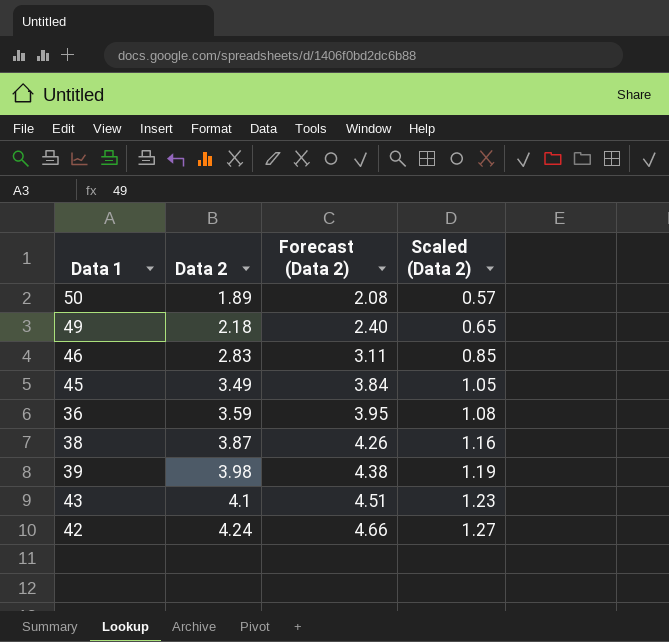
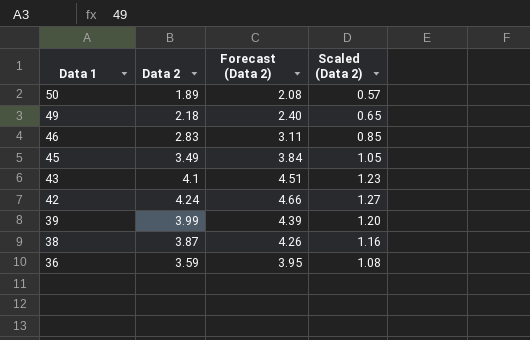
row order: Data 2 ascending -> Data 1 descending
39 | Data 2: 3.98 -> 3.99
39 | Forecast (Data 2): 4.38 -> 4.39
39 | Scaled (Data 2): 1.19 -> 1.20

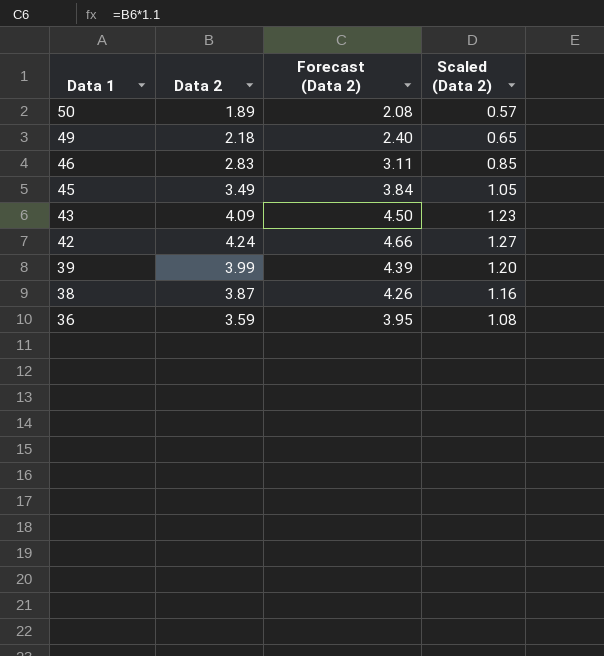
43 | Data 2: 4.1 -> 4.09
43 | Forecast (Data 2): 4.51 -> 4.50

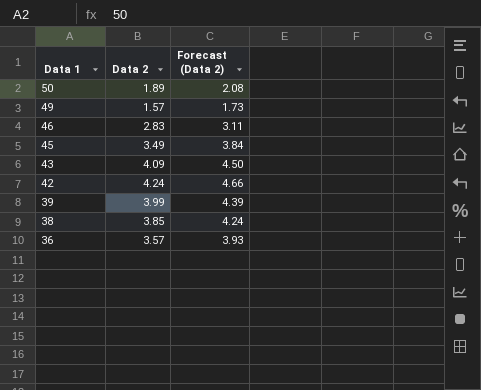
column Scaled (Data 2) | formula: [Data 2] * 0.3 -> none
49 | Data 2: 2.18 -> 1.57
49 | Forecast (Data 2): 2.40 -> 1.73
38 | Data 2: 3.87 -> 3.85
38 | Forecast (Data 2): 4.26 -> 4.24
36 | Data 2: 3.59 -> 3.57
36 | Forecast (Data 2): 3.95 -> 3.93

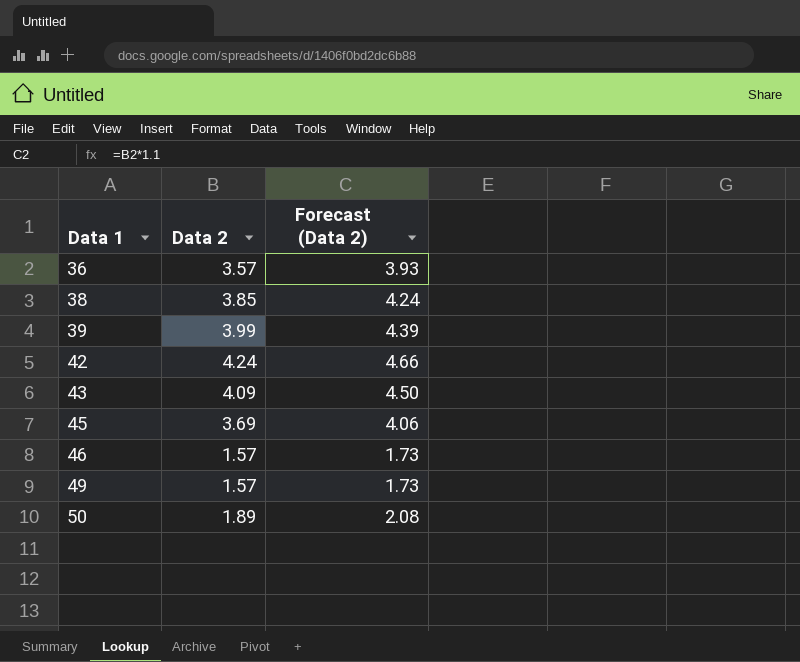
row order: Data 1 descending -> Data 1 ascending
45 | Data 2: 3.49 -> 3.69
45 | Forecast (Data 2): 3.84 -> 4.06
46 | Data 2: 2.83 -> 1.57
46 | Forecast (Data 2): 3.11 -> 1.73

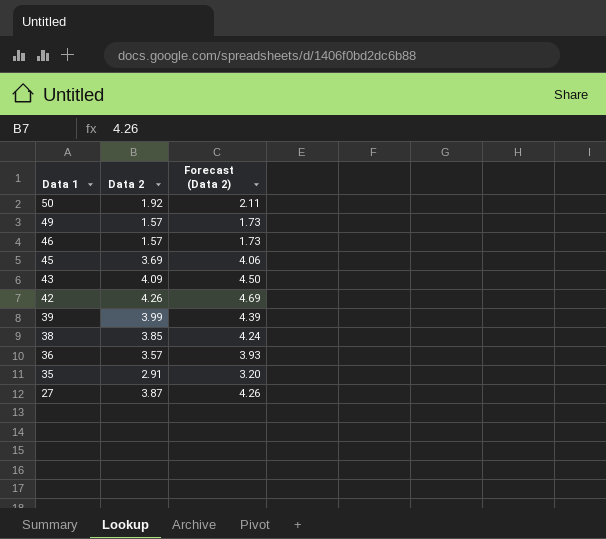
row order: Data 1 ascending -> Data 1 descending
50 | Data 2: 1.89 -> 1.92
50 | Forecast (Data 2): 2.08 -> 2.11
42 | Data 2: 4.24 -> 4.26
42 | Forecast (Data 2): 4.66 -> 4.69
row 35: none -> 2.91 | 3.20
row 27: none -> 3.87 | 4.26

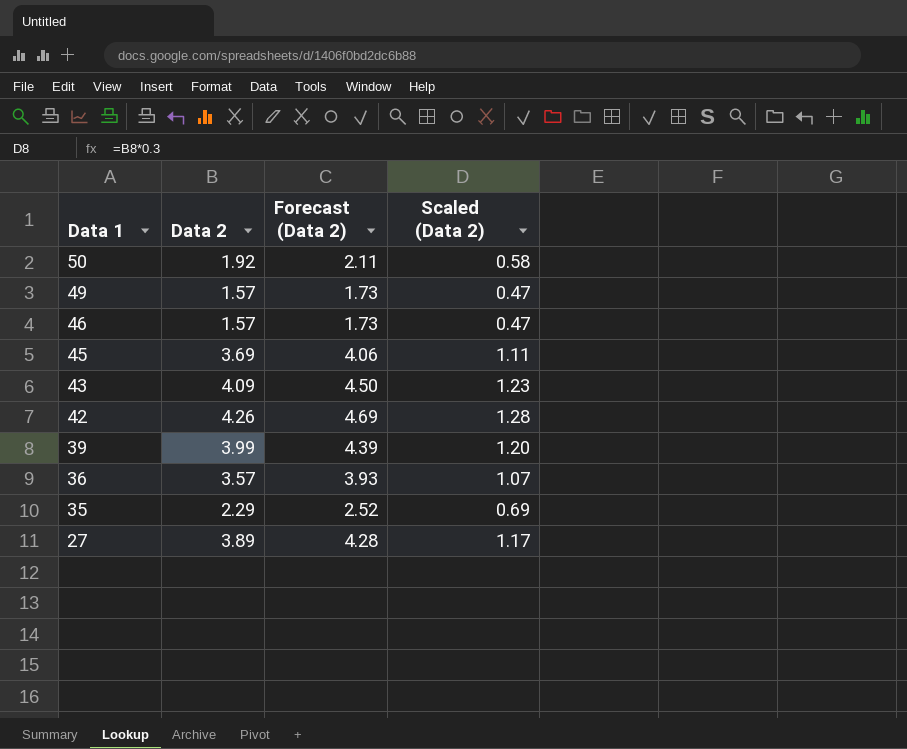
column Scaled (Data 2) | formula: none -> [Data 2] * 0.3
row 38: 3.85 | 4.24 -> none
35 | Data 2: 2.91 -> 2.29
35 | Forecast (Data 2): 3.20 -> 2.52
27 | Data 2: 3.87 -> 3.89
27 | Forecast (Data 2): 4.26 -> 4.28

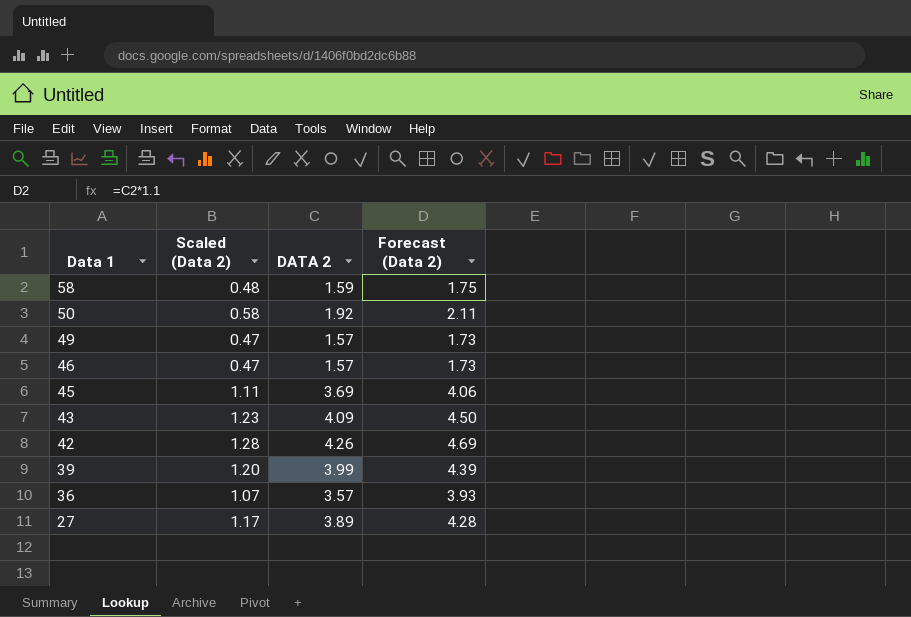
column Scaled (Data 2) | position: 4 -> 2
column name: Data 2 -> DATA 2
row 35: 2.29 | 2.52 | 0.69 -> none
row 58: none -> 0.48 | 1.59 | 1.75

